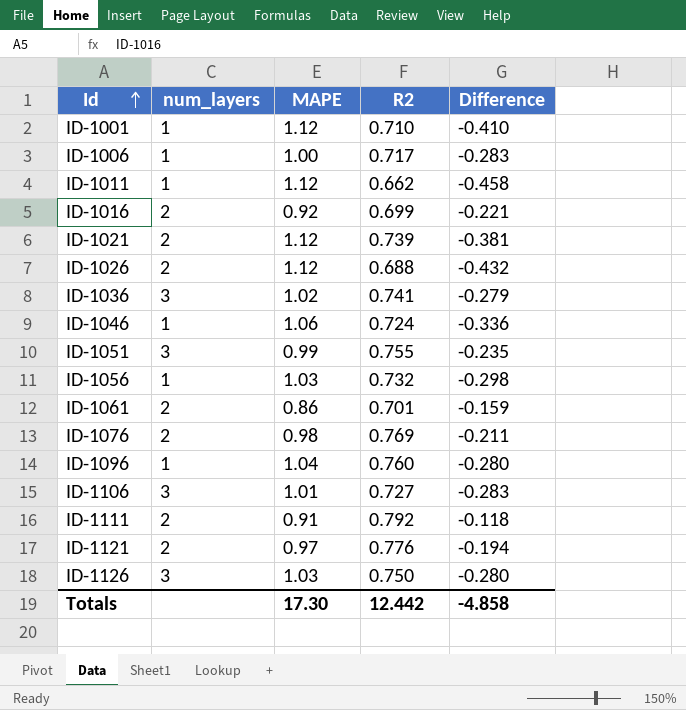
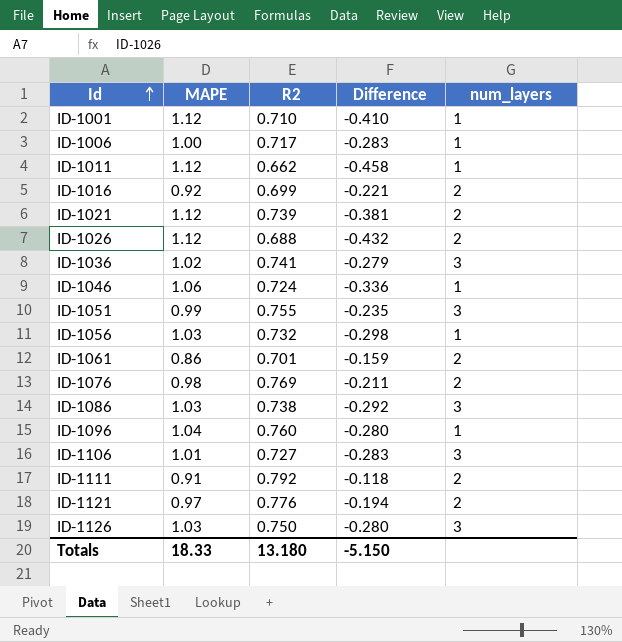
column num_layers | position: 2 -> 5
row ID-1086: none -> 1.03 | 0.738 | -0.292 | 3
Totals | MAPE: 17.30 -> 18.33
Totals | R2: 12.442 -> 13.180
Totals | Difference: -4.858 -> -5.150

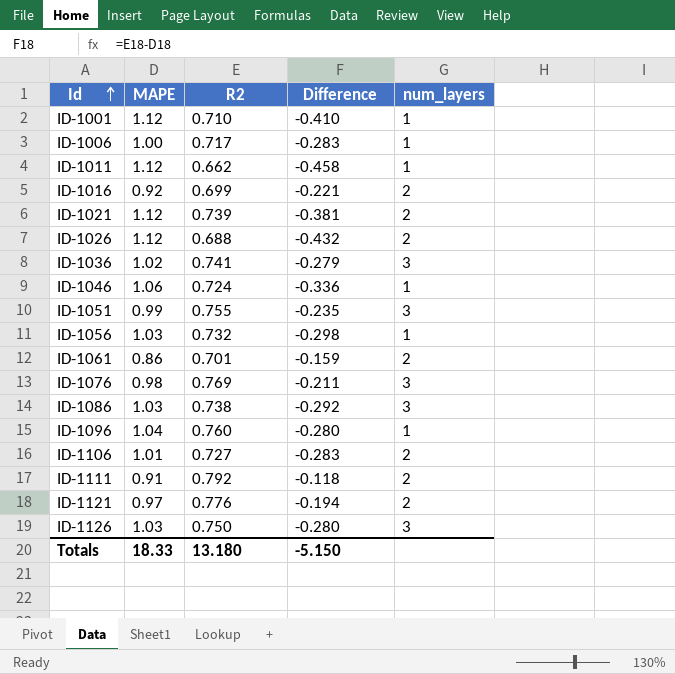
ID-1076 | num_layers: 2 -> 3
ID-1106 | num_layers: 3 -> 2

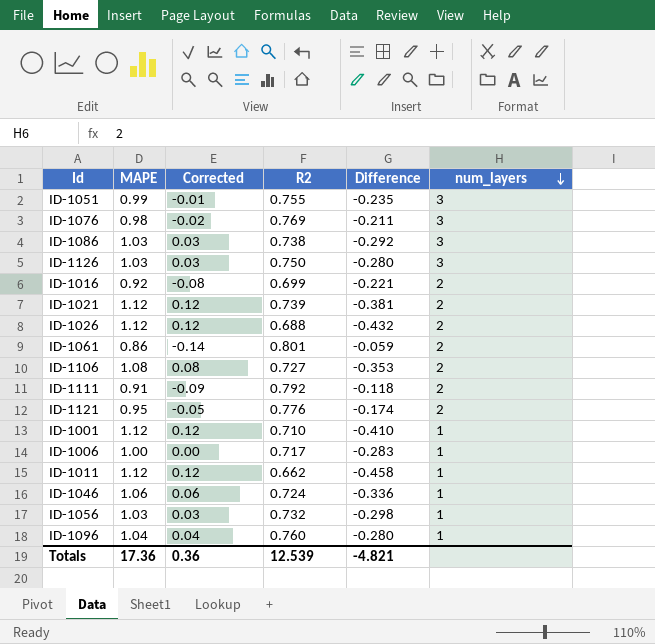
row order: Id ascending -> num_layers descending
column Corrected | formula: none -> [MAPE] - 1
row ID-1036: 1.02 | 0.741 | -0.279 | 3 -> none
ID-1061 | R2: 0.701 -> 0.801
ID-1061 | Difference: -0.159 -> -0.059
ID-1106 | MAPE: 1.01 -> 1.08
ID-1106 | Difference: -0.283 -> -0.353
ID-1121 | MAPE: 0.97 -> 0.95
ID-1121 | Difference: -0.194 -> -0.174
Totals | MAPE: 18.33 -> 17.36
Totals | R2: 13.180 -> 12.539
Totals | Difference: -5.150 -> -4.821

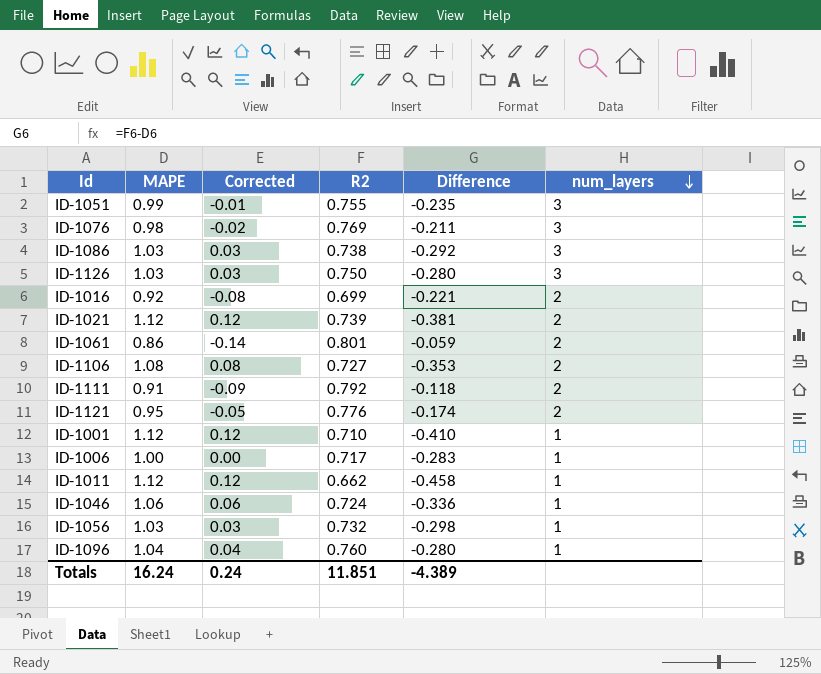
row ID-1026: 1.12 | 0.12 | 0.688 | -0.432 | 2 -> none
Totals | MAPE: 17.36 -> 16.24
Totals | Corrected: 0.36 -> 0.24
Totals | R2: 12.539 -> 11.851
Totals | Difference: -4.821 -> -4.389

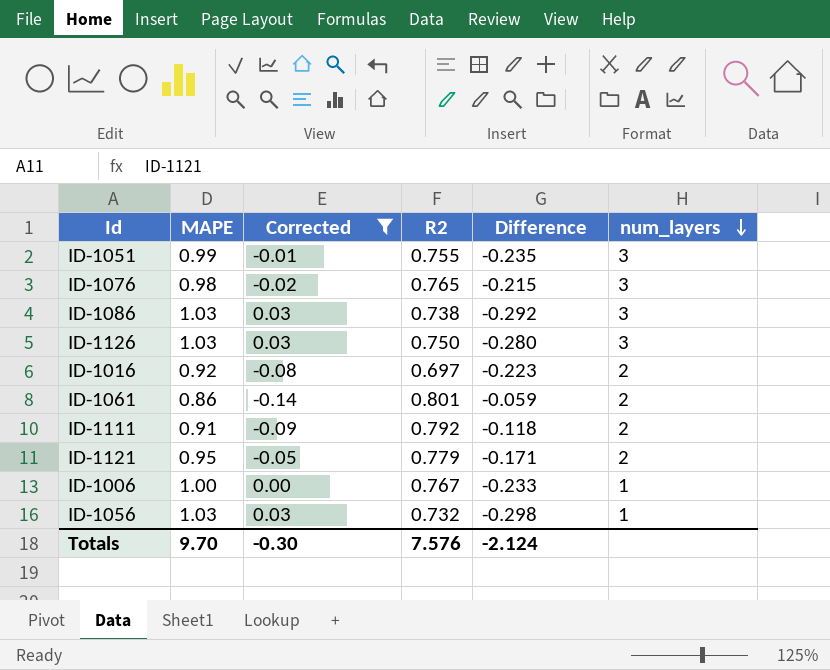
filter: none -> Corrected <= 0.03
ID-1076 | R2: 0.769 -> 0.765
ID-1076 | Difference: -0.211 -> -0.215
ID-1016 | R2: 0.699 -> 0.697
ID-1016 | Difference: -0.221 -> -0.223
ID-1121 | R2: 0.776 -> 0.779
ID-1121 | Difference: -0.174 -> -0.171
ID-1006 | R2: 0.717 -> 0.767
ID-1006 | Difference: -0.283 -> -0.233
Totals | MAPE: 16.24 -> 9.70
Totals | Corrected: 0.24 -> -0.30
Totals | R2: 11.851 -> 7.576
Totals | Difference: -4.389 -> -2.124

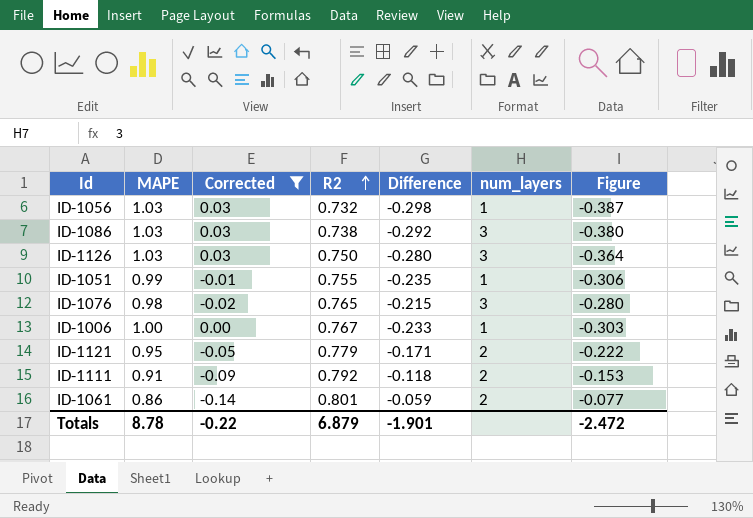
row order: num_layers descending -> R2 ascending
column Figure | formula: none -> [Difference] * 1.3
row ID-1016: 0.92 | -0.08 | 0.697 | -0.223 | 2 -> none
ID-1051 | num_layers: 3 -> 1
Totals | MAPE: 9.70 -> 8.78
Totals | Corrected: -0.30 -> -0.22
Totals | R2: 7.576 -> 6.879
Totals | Difference: -2.124 -> -1.901

